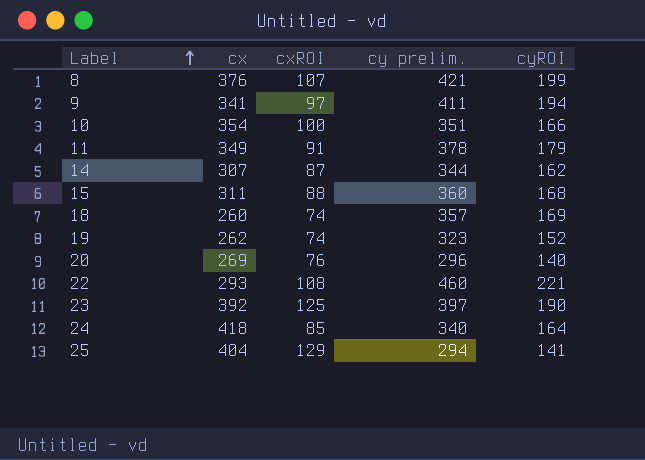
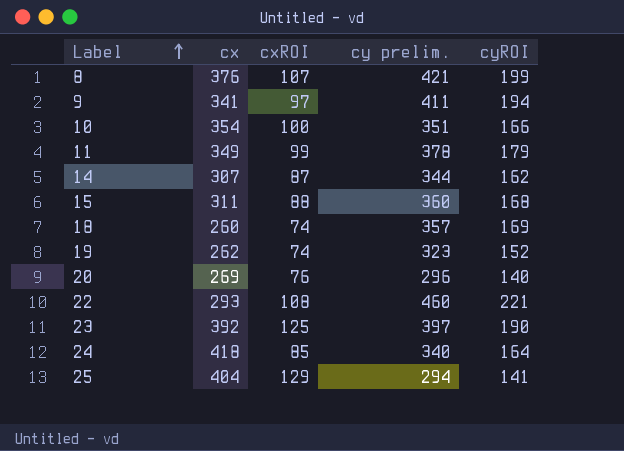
11 | cxROI: 91 -> 99

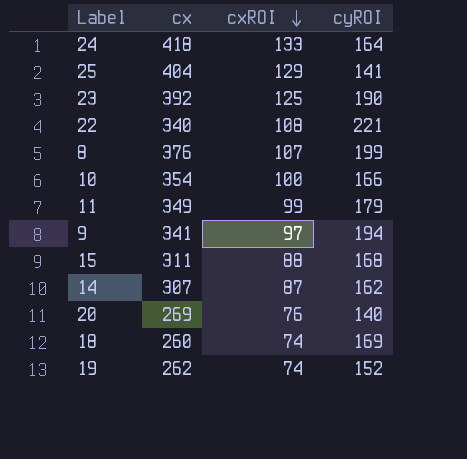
row order: Label ascending -> cxROI descending
column cy prelim. | position: 4 -> none
24 | cxROI: 85 -> 133
22 | cx: 293 -> 340

